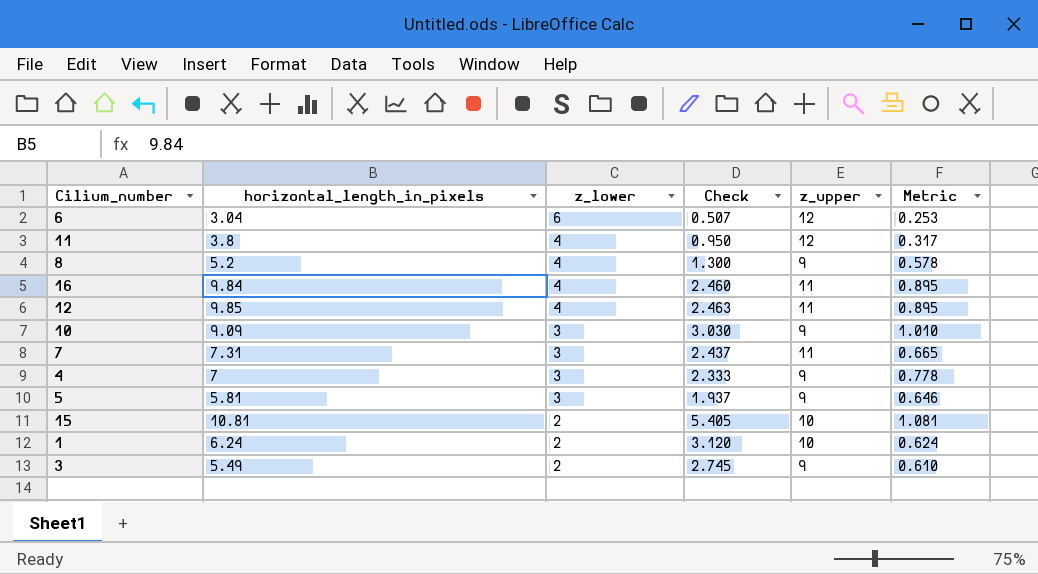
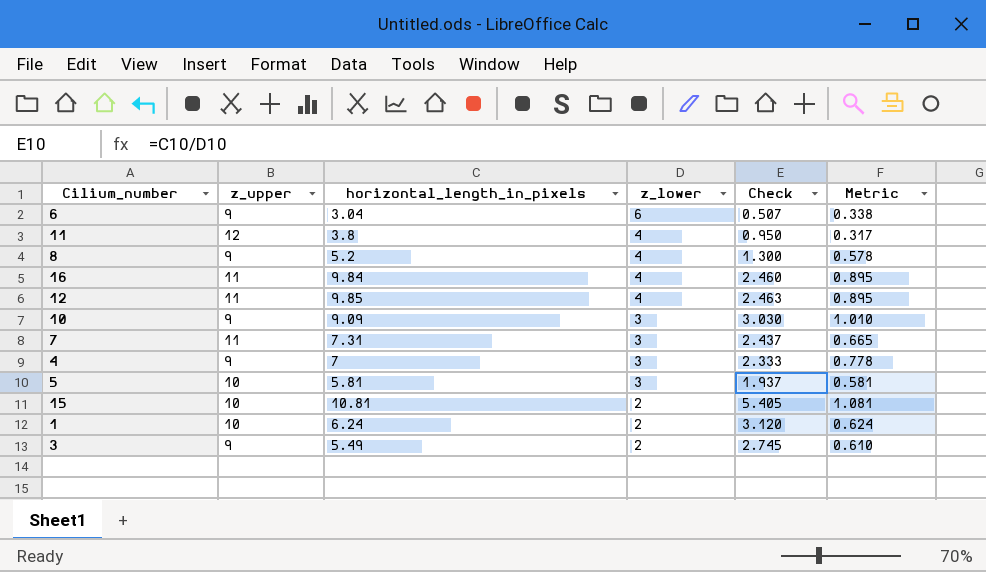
column z_upper | position: 5 -> 2
6 | z_upper: 12 -> 9
6 | Metric: 0.253 -> 0.338
5 | z_upper: 9 -> 10
5 | Metric: 0.646 -> 0.581

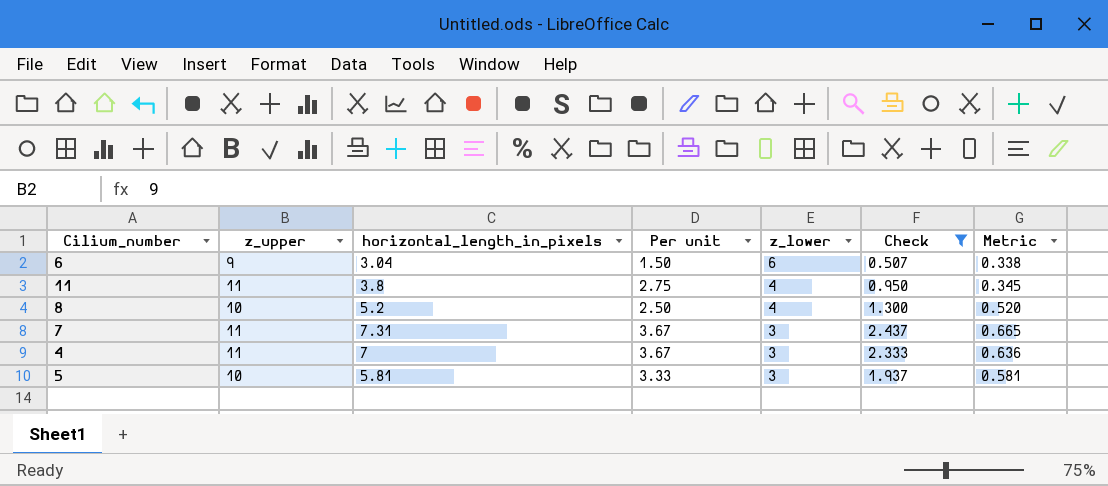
filter: none -> Check <= 2.437
column Per unit | formula: none -> [z_upper] / [z_lower]
11 | z_upper: 12 -> 11
11 | Metric: 0.317 -> 0.345
8 | z_upper: 9 -> 10
8 | Metric: 0.578 -> 0.520
4 | z_upper: 9 -> 11
4 | Metric: 0.778 -> 0.636

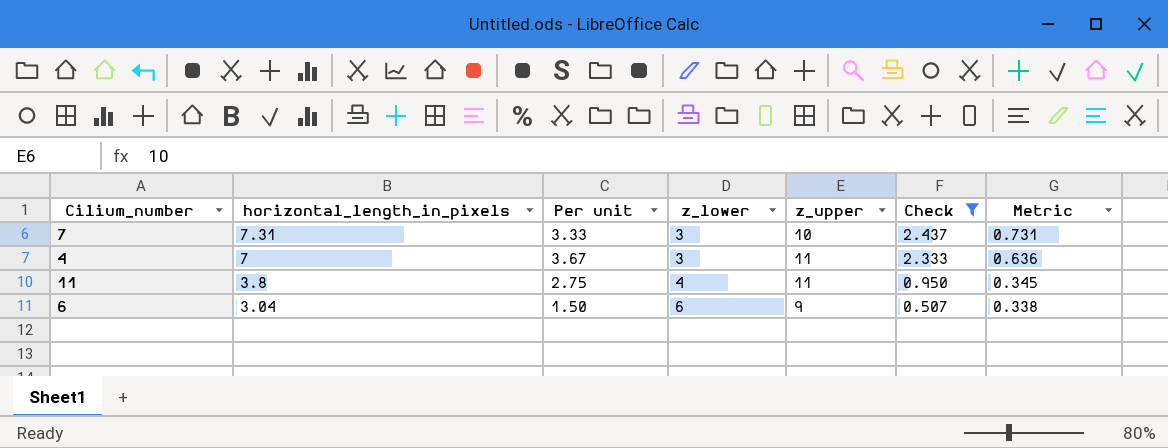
row order: z_lower descending -> horizontal_length_in_pixels descending
column z_upper | position: 2 -> 5
row 8: 10 | 5.2 | 2.50 | 4 | 1.300 | 0.520 -> none
row 5: 10 | 5.81 | 3.33 | 3 | 1.937 | 0.581 -> none
7 | Per unit: 3.67 -> 3.33
7 | z_upper: 11 -> 10
7 | Metric: 0.665 -> 0.731

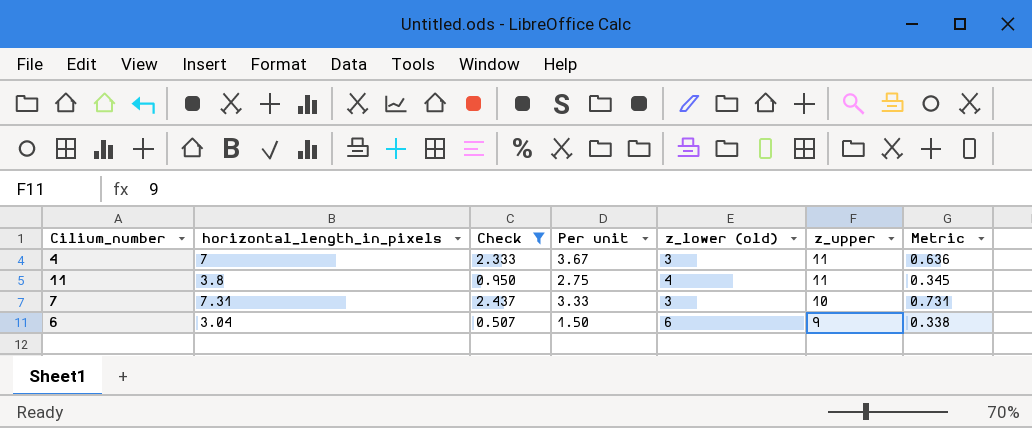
row order: horizontal_length_in_pixels descending -> z_upper descending
column Check | position: 6 -> 3
column name: z_lower -> z_lower (old)

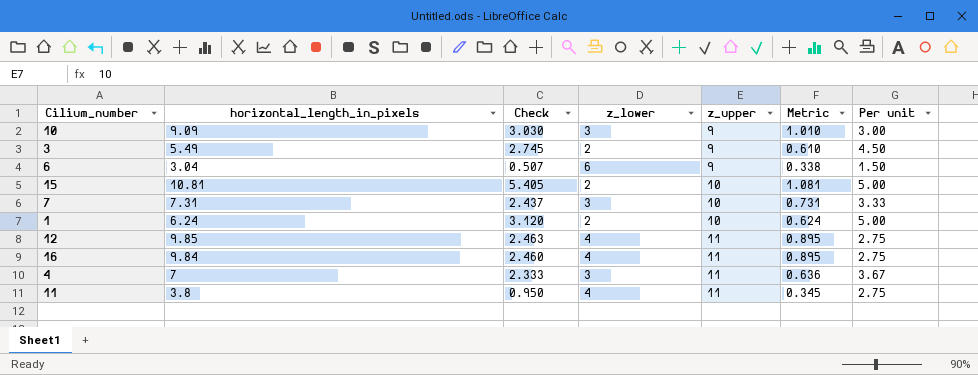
filter: Check <= 2.437 -> none
row order: z_upper descending -> z_upper ascending
column name: z_lower (old) -> z_lower
column Per unit | position: 4 -> 7

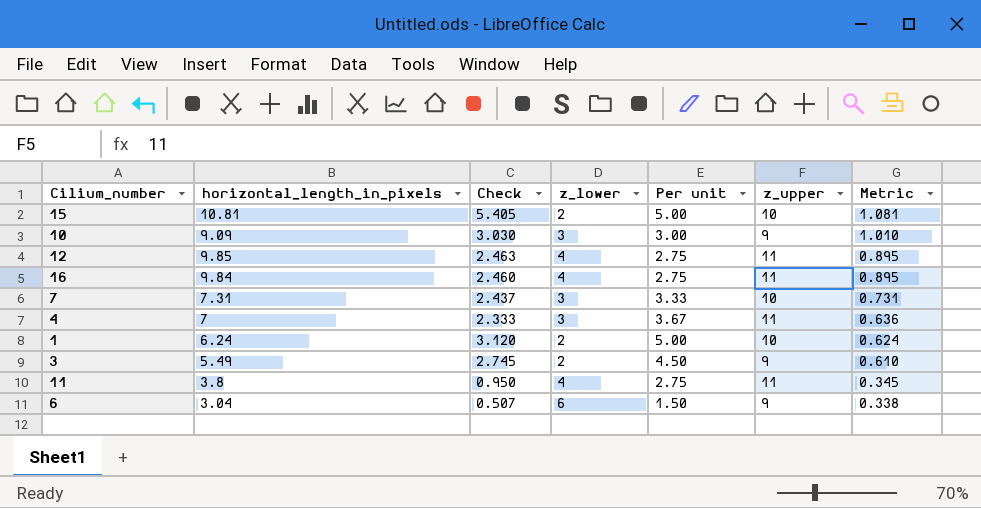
row order: z_upper ascending -> Metric descending
column Per unit | position: 7 -> 5

